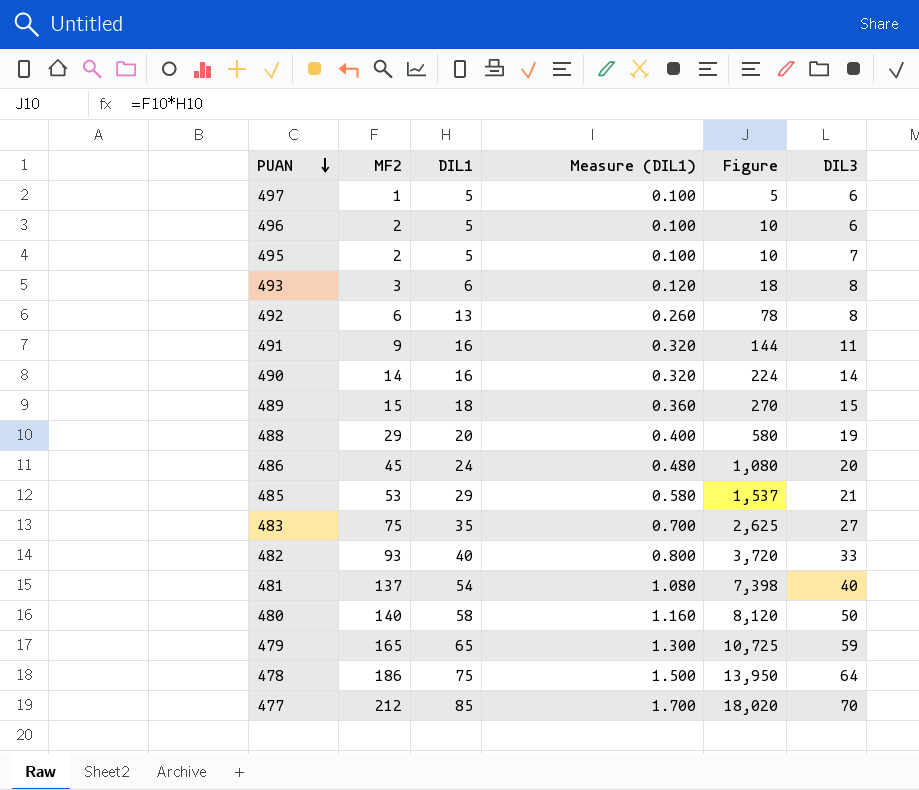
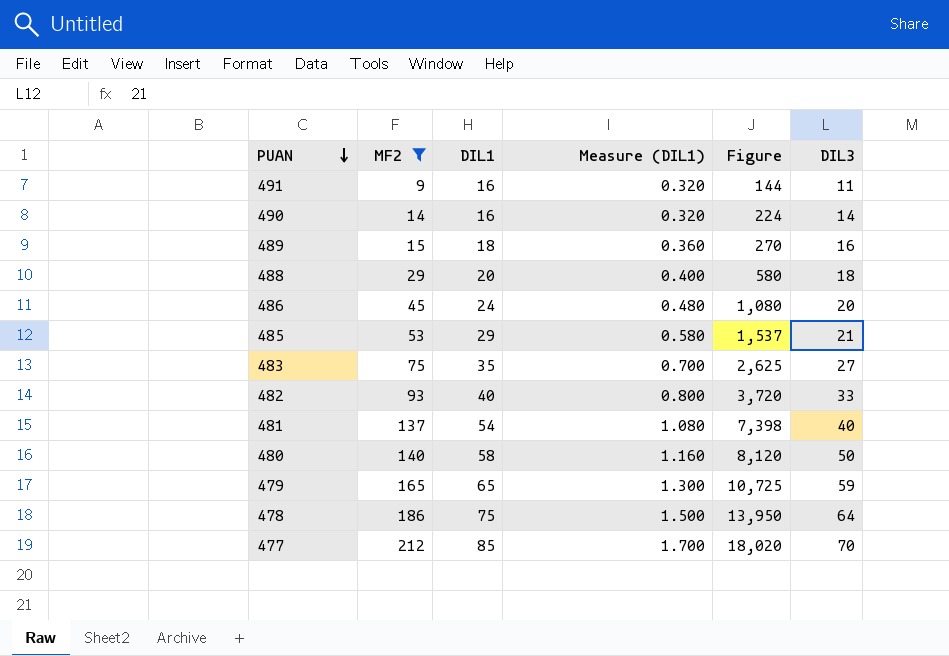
filter: none -> MF2 >= 9
489 | DIL3: 15 -> 16
488 | DIL3: 19 -> 18

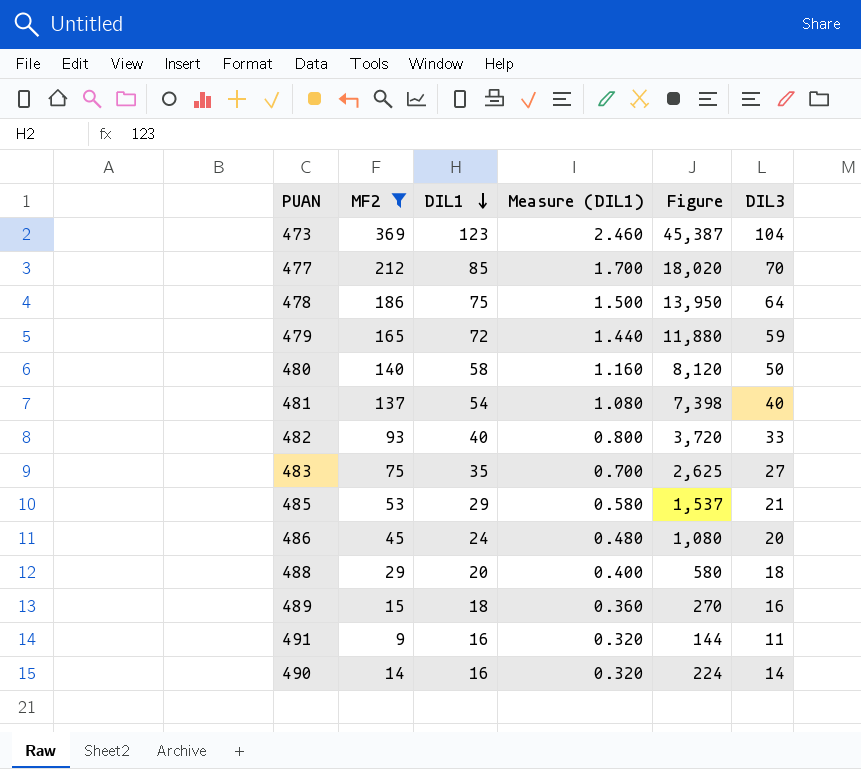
row order: PUAN descending -> DIL1 descending
row 473: none -> 369 | 123 | 2.460 | 45,387 | 104
479 | DIL1: 65 -> 72
479 | Measure (DIL1): 1.300 -> 1.440
479 | Figure: 10,725 -> 11,880

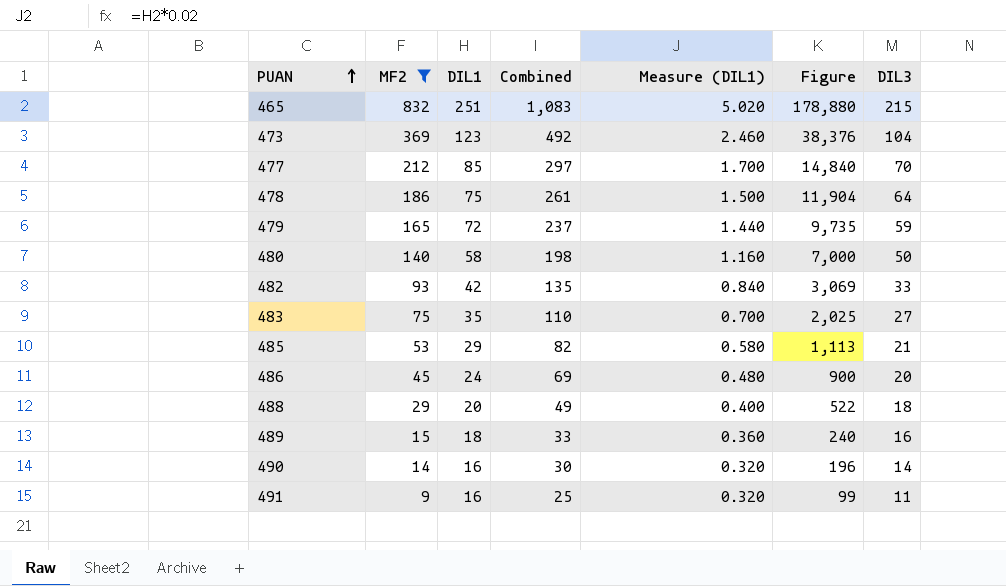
row order: DIL1 descending -> PUAN ascending
column Combined | formula: none -> [MF2] + [DIL1]
column Figure | formula: [MF2] * [DIL1] -> [MF2] * [DIL3]
row 481: 137 | 54 | 1.080 | 7,398 | 40 -> none
row 465: none -> 832 | 251 | 1,083 | 5.020 | 178,880 | 215
482 | DIL1: 40 -> 42
482 | Measure (DIL1): 0.800 -> 0.840

